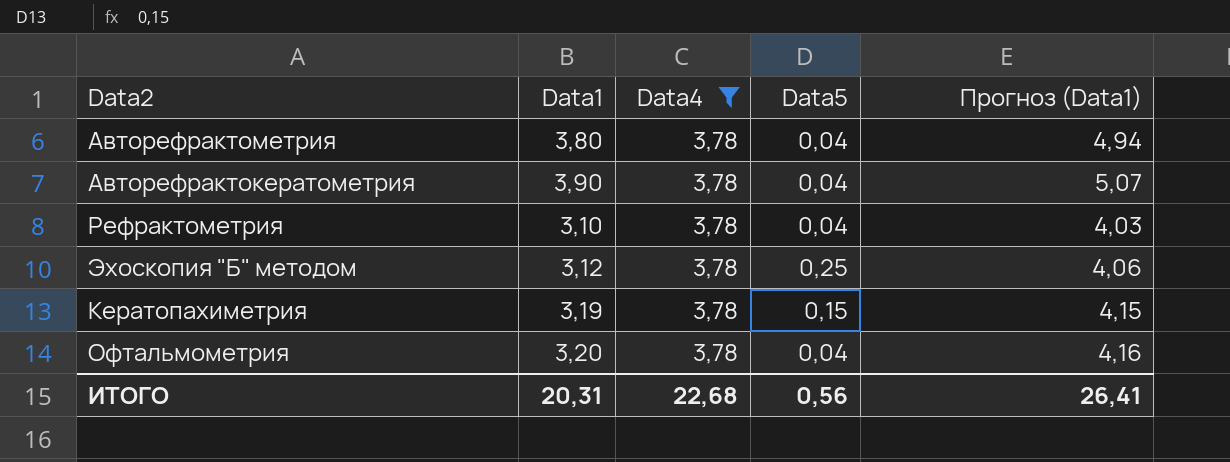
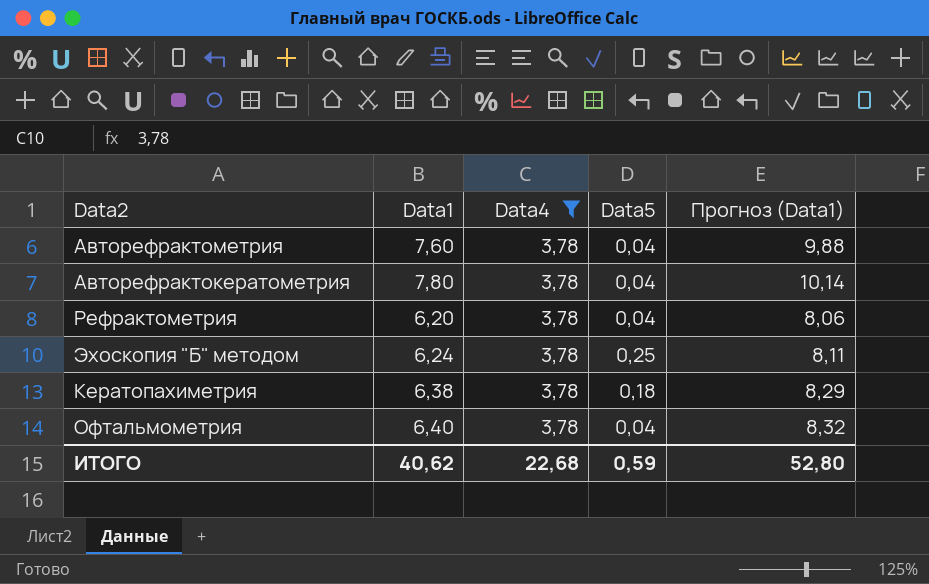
Авторефрактометрия | Data1: 3,80 -> 7,60
Авторефрактометрия | Прогноз (Data1): 4,94 -> 9,88
Авторефрактокератометрия | Data1: 3,90 -> 7,80
Авторефрактокератометрия | Прогноз (Data1): 5,07 -> 10,14
Рефрактометрия | Data1: 3,10 -> 6,20
Рефрактометрия | Прогноз (Data1): 4,03 -> 8,06
Эхоскопия "Б" методом | Data1: 3,12 -> 6,24
Эхоскопия "Б" методом | Прогноз (Data1): 4,06 -> 8,11
Кератопахиметрия | Data1: 3,19 -> 6,38
Кератопахиметрия | Data5: 0,15 -> 0,18
Кератопахиметрия | Прогноз (Data1): 4,15 -> 8,29
Офтальмометрия | Data1: 3,20 -> 6,40
Офтальмометрия | Прогноз (Data1): 4,16 -> 8,32
ИТОГО | Data1: 20,31 -> 40,62
ИТОГО | Data5: 0,56 -> 0,59
ИТОГО | Прогноз (Data1): 26,41 -> 52,80

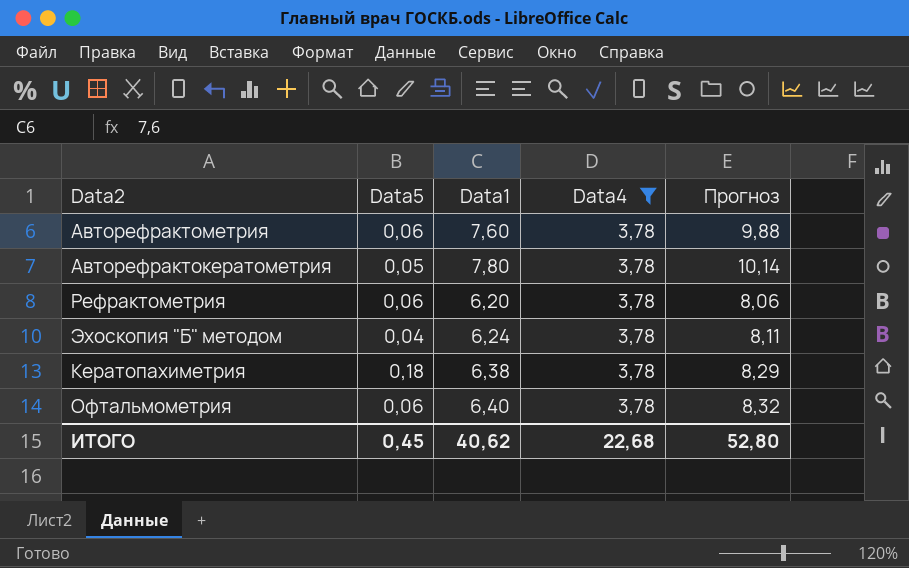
column Data5 | position: 4 -> 2
column name: Прогноз (Data1) -> Прогноз
Авторефрактометрия | Data5: 0,04 -> 0,06
Авторефрактокератометрия | Data5: 0,04 -> 0,05
Рефрактометрия | Data5: 0,04 -> 0,06
Эхоскопия "Б" методом | Data5: 0,25 -> 0,04
Офтальмометрия | Data5: 0,04 -> 0,06
ИТОГО | Data5: 0,59 -> 0,45

